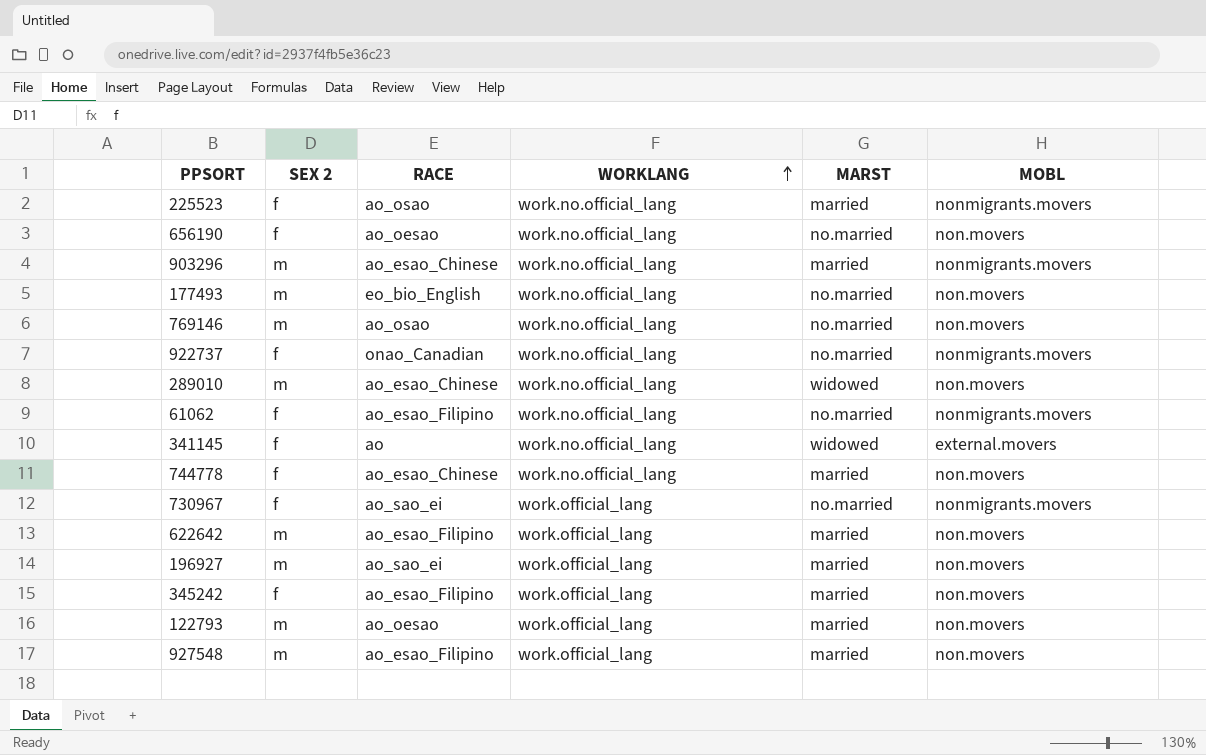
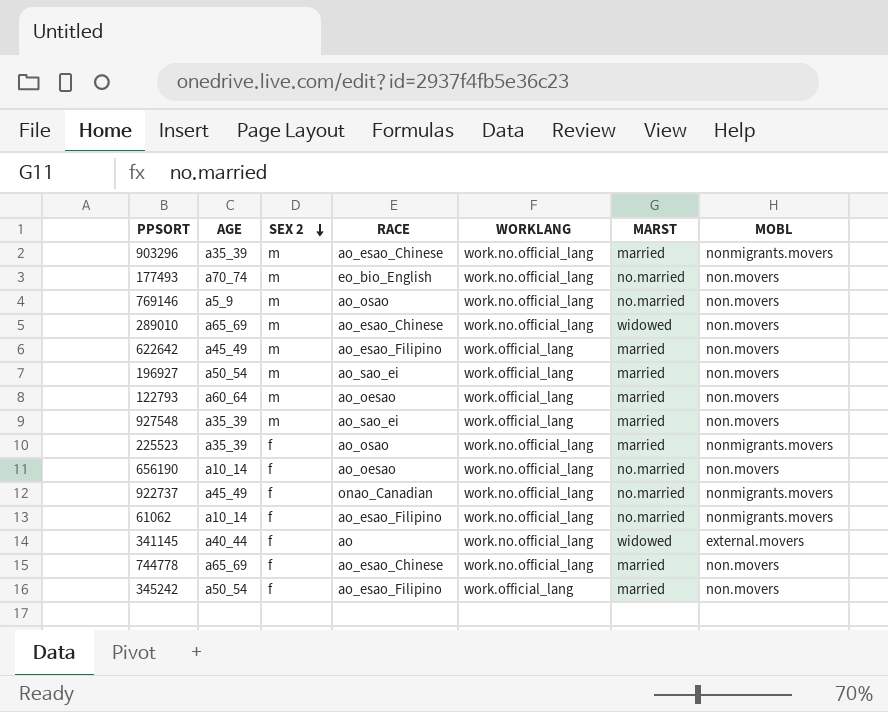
row order: WORKLANG ascending -> SEX 2 descending
column AGE | position: none -> 2
row 730967: f | ao_sao_ei | work.official_lang | no.married | nonmigrants.movers -> none
927548 | RACE: ao_esao_Filipino -> ao_sao_ei

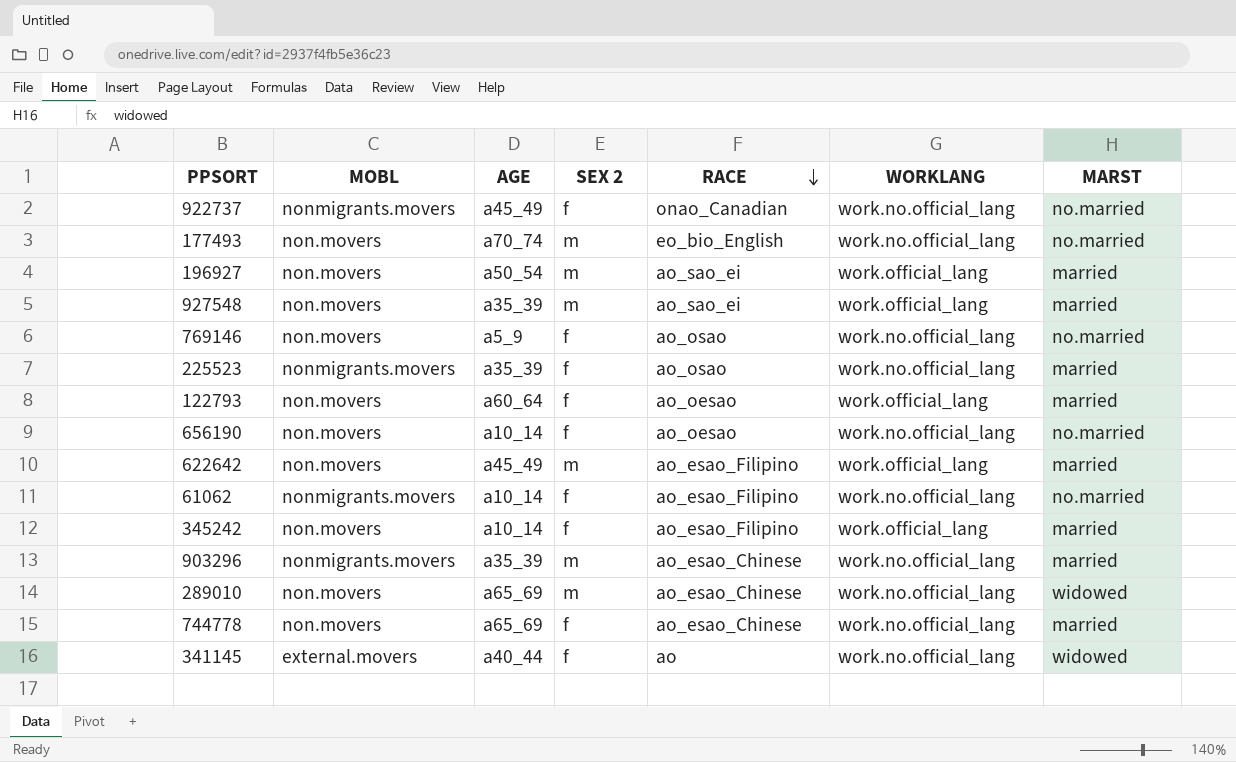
row order: SEX 2 descending -> RACE descending
column MOBL | position: 7 -> 2
769146 | SEX 2: m -> f
122793 | SEX 2: m -> f
345242 | AGE: a50_54 -> a10_14

